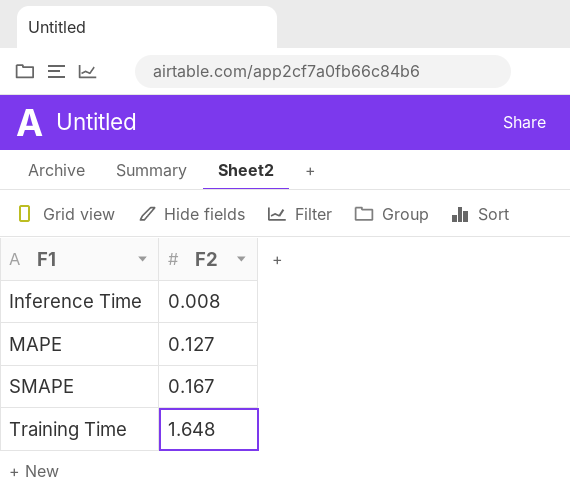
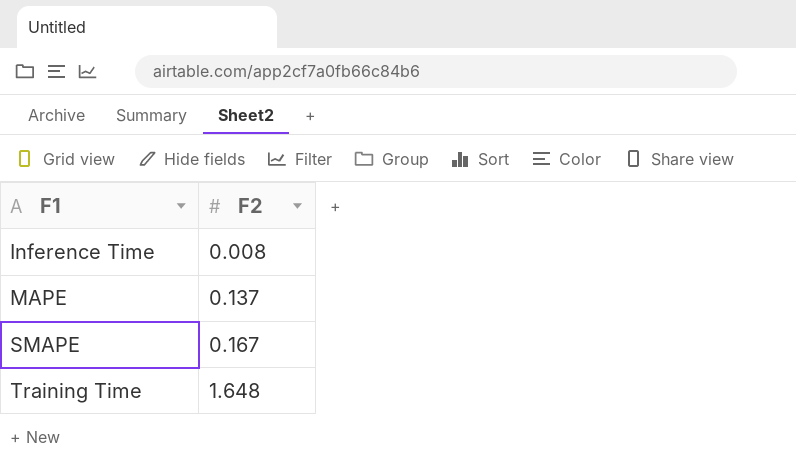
MAPE | F2: 0.127 -> 0.137

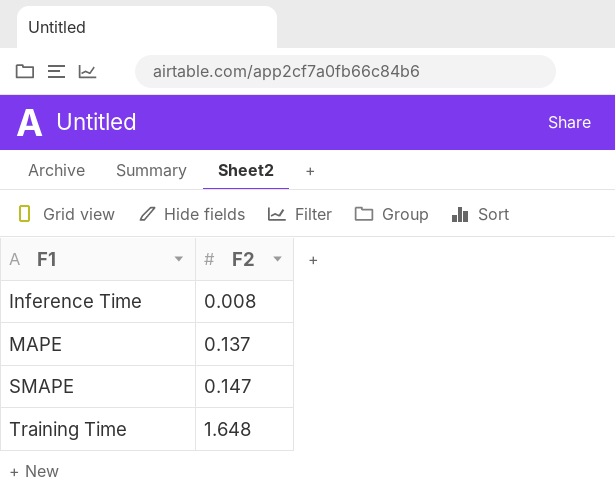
SMAPE | F2: 0.167 -> 0.147

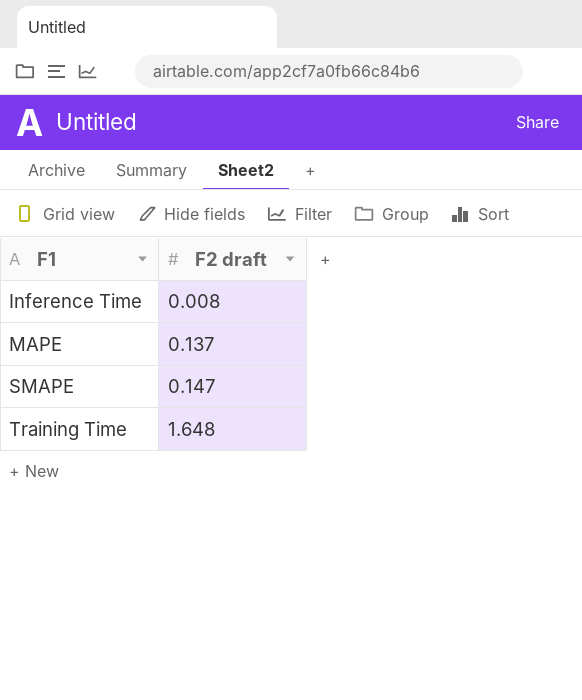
column name: F2 -> F2 draft

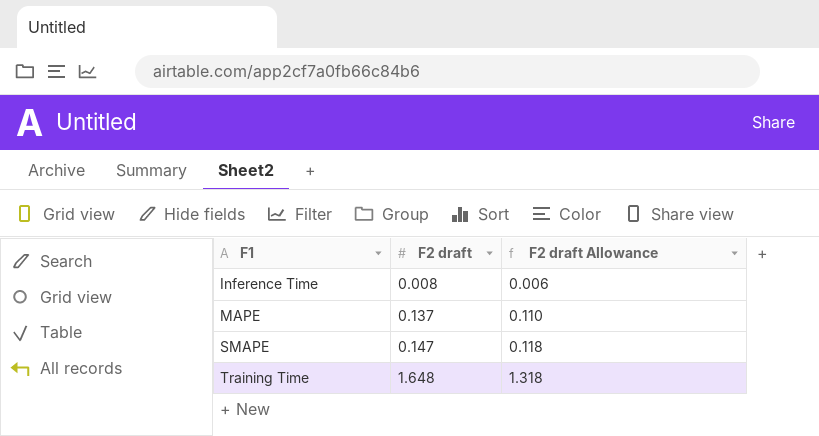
column F2 draft Allowance | formula: none -> [F2 draft] * 0.8

